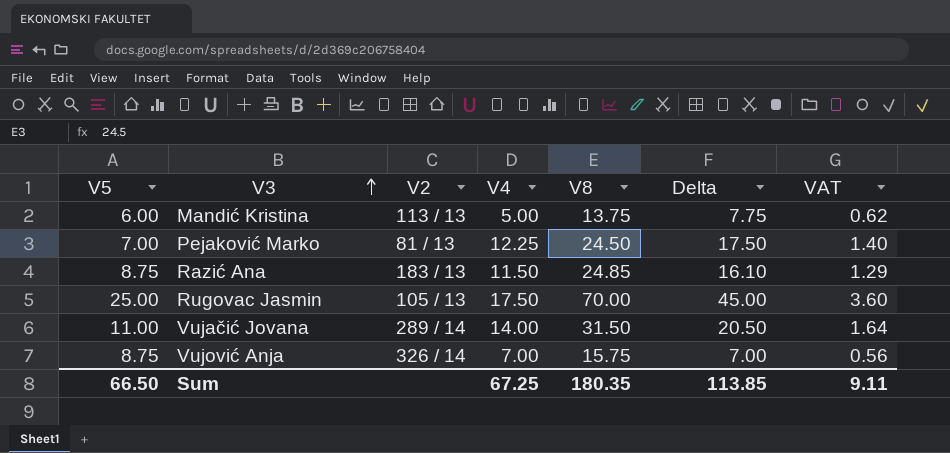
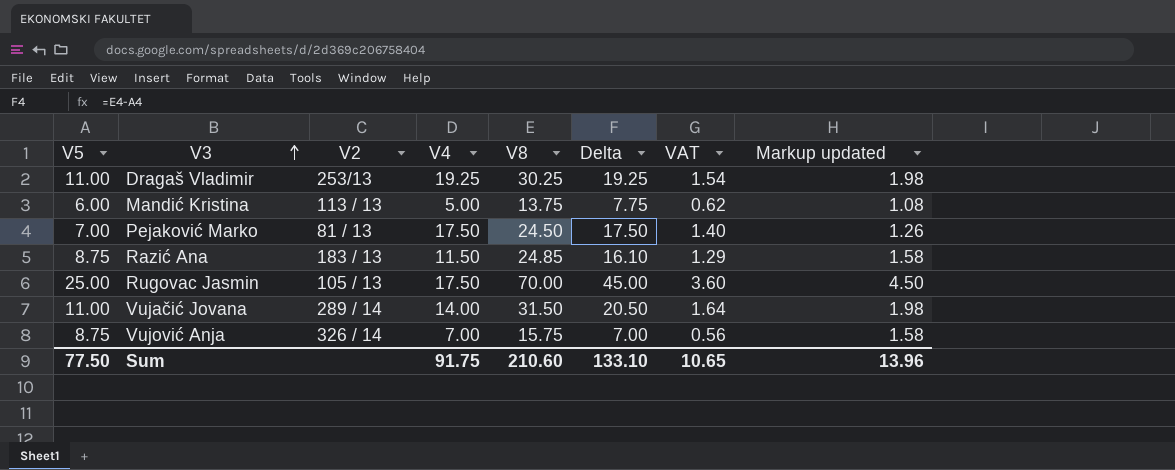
column Markup updated | formula: none -> [V5] * 0.18
row Dragaš Vladimir: none -> 11.00 | 253/13 | 19.25 | 30.25 | 19.25 | 1.54 | 1.98
Pejaković Marko | V4: 12.25 -> 17.50
Sum | V5: 66.50 -> 77.50
Sum | V4: 67.25 -> 91.75
Sum | V8: 180.35 -> 210.60
Sum | Delta: 113.85 -> 133.10
Sum | VAT: 9.11 -> 10.65

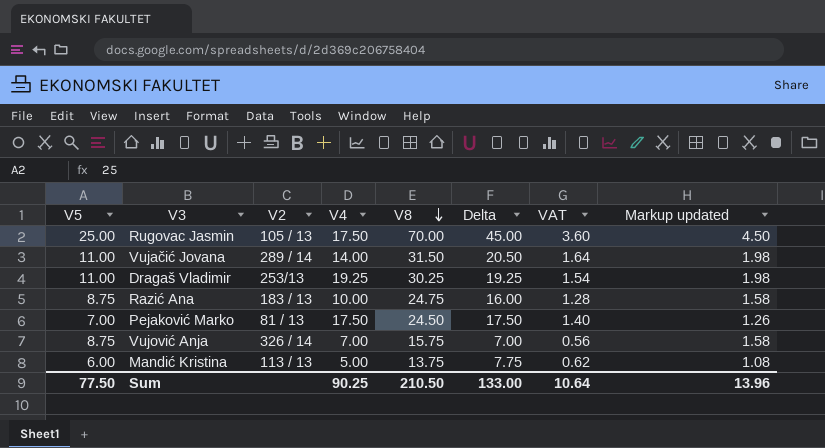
row order: V3 ascending -> V8 descending
Razić Ana | V4: 11.50 -> 10.00
Razić Ana | V8: 24.85 -> 24.75
Razić Ana | Delta: 16.10 -> 16.00
Razić Ana | VAT: 1.29 -> 1.28
Sum | V4: 91.75 -> 90.25
Sum | V8: 210.60 -> 210.50
Sum | Delta: 133.10 -> 133.00
Sum | VAT: 10.65 -> 10.64

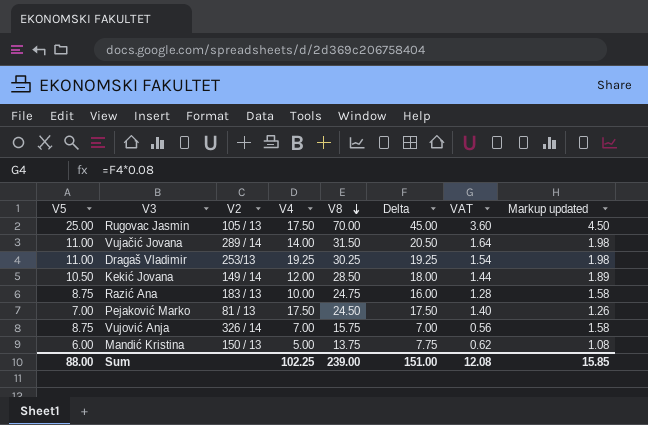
row Kekić Jovana: none -> 10.50 | 149 / 14 | 12.00 | 28.50 | 18.00 | 1.44 | 1.89
Mandić Kristina | V2: 113 / 13 -> 150 / 13
Sum | V5: 77.50 -> 88.00
Sum | V4: 90.25 -> 102.25
Sum | V8: 210.50 -> 239.00
Sum | Delta: 133.00 -> 151.00
Sum | VAT: 10.64 -> 12.08
Sum | Markup updated: 13.96 -> 15.85

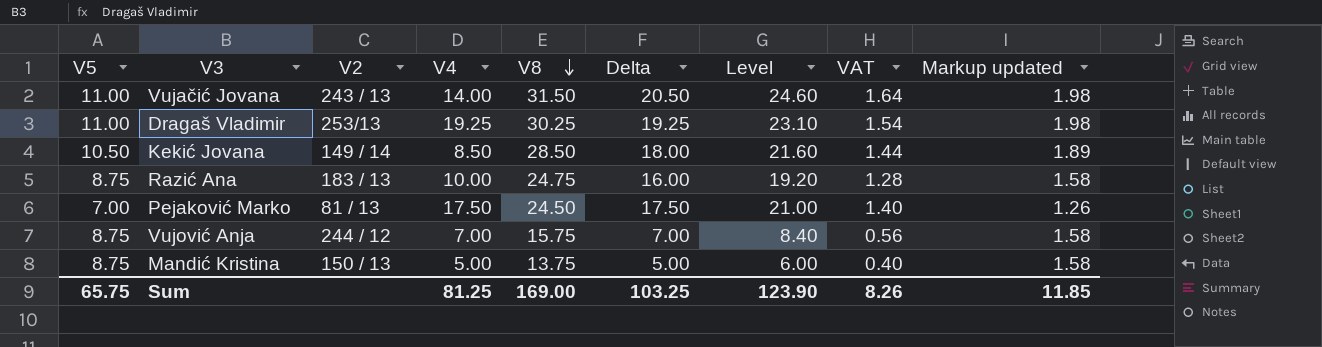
column Level | formula: none -> [Delta] * 1.2
row Rugovac Jasmin: 25.00 | 105 / 13 | 17.50 | 70.00 | 45.00 | 3.60 | 4.50 -> none
Vujačić Jovana | V2: 289 / 14 -> 243 / 13
Kekić Jovana | V4: 12.00 -> 8.50
Vujović Anja | V2: 326 / 14 -> 244 / 12
Mandić Kristina | V5: 6.00 -> 8.75
Mandić Kristina | Delta: 7.75 -> 5.00
Mandić Kristina | VAT: 0.62 -> 0.40
Mandić Kristina | Markup updated: 1.08 -> 1.58
Sum | V5: 88.00 -> 65.75
Sum | V4: 102.25 -> 81.25
Sum | V8: 239.00 -> 169.00
Sum | Delta: 151.00 -> 103.25
Sum | VAT: 12.08 -> 8.26
Sum | Markup updated: 15.85 -> 11.85

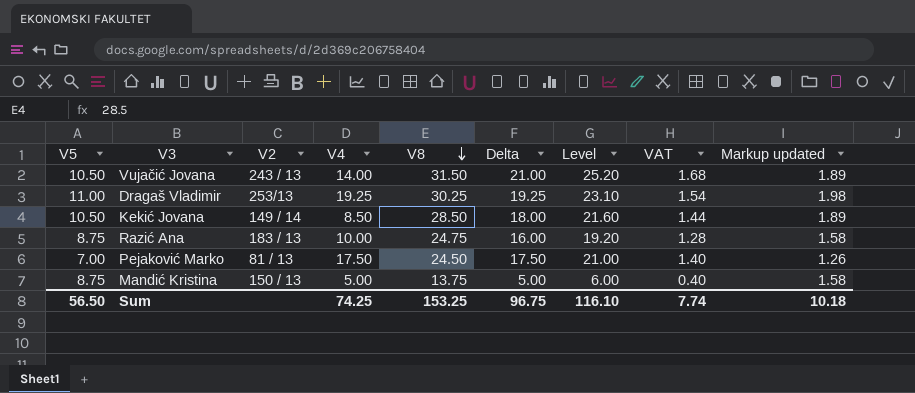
row Vujović Anja: 8.75 | 244 / 12 | 7.00 | 15.75 | 7.00 | 8.40 | 0.56 | 1.58 -> none
Vujačić Jovana | V5: 11.00 -> 10.50
Vujačić Jovana | Delta: 20.50 -> 21.00
Vujačić Jovana | Level: 24.60 -> 25.20
Vujačić Jovana | VAT: 1.64 -> 1.68
Vujačić Jovana | Markup updated: 1.98 -> 1.89
Sum | V5: 65.75 -> 56.50
Sum | V4: 81.25 -> 74.25
Sum | V8: 169.00 -> 153.25
Sum | Delta: 103.25 -> 96.75
Sum | Level: 123.90 -> 116.10
Sum | VAT: 8.26 -> 7.74
Sum | Markup updated: 11.85 -> 10.18

